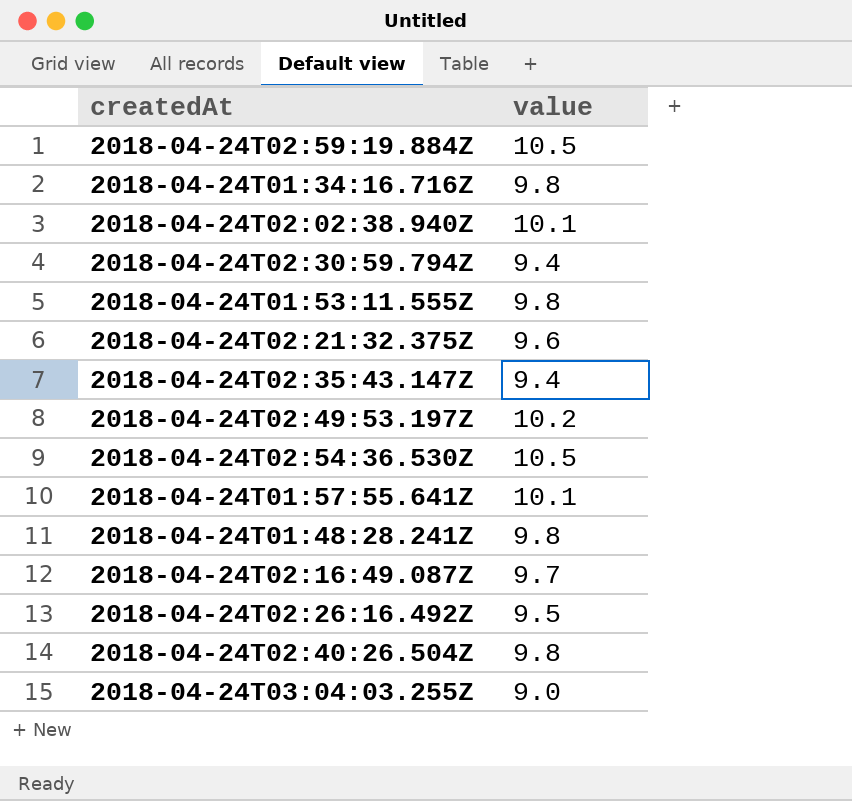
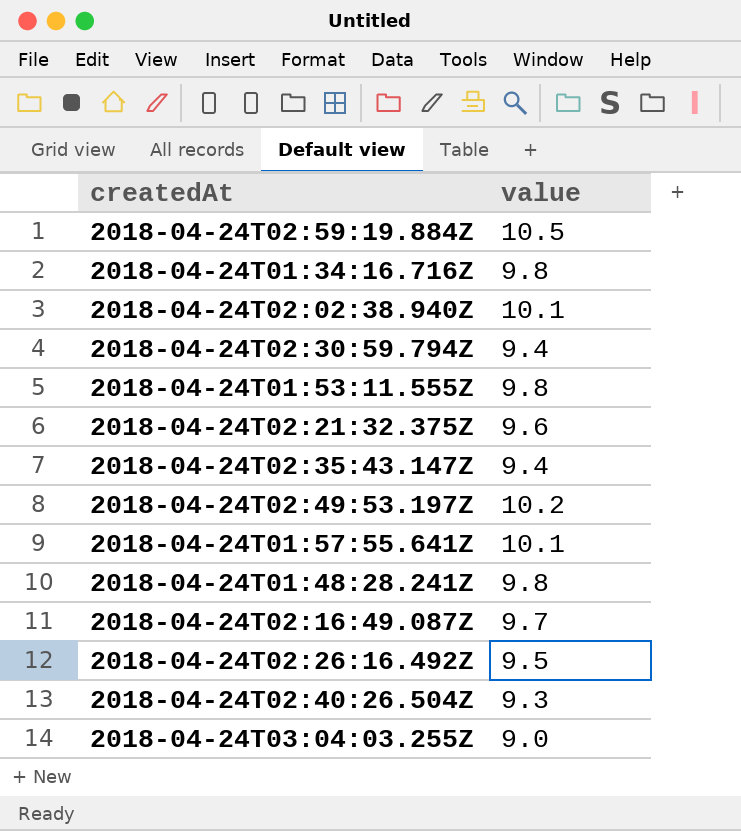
row 2018-04-24T02:54:36.530Z: 10.5 -> none
2018-04-24T02:40:26.504Z | value: 9.8 -> 9.3

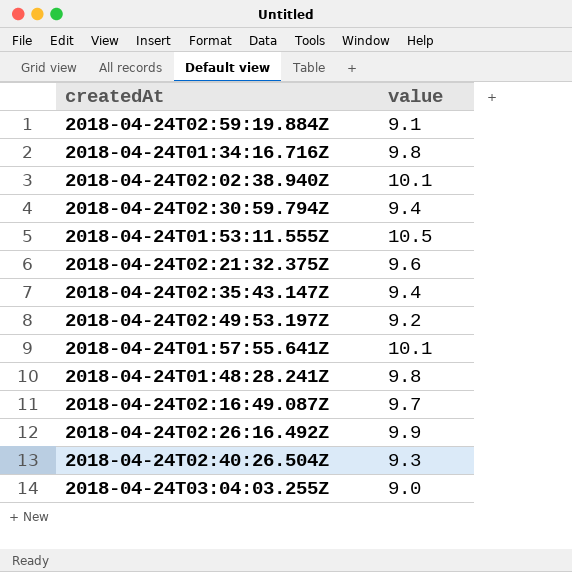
2018-04-24T02:59:19.884Z | value: 10.5 -> 9.1
2018-04-24T01:53:11.555Z | value: 9.8 -> 10.5
2018-04-24T02:49:53.197Z | value: 10.2 -> 9.2
2018-04-24T02:26:16.492Z | value: 9.5 -> 9.9

